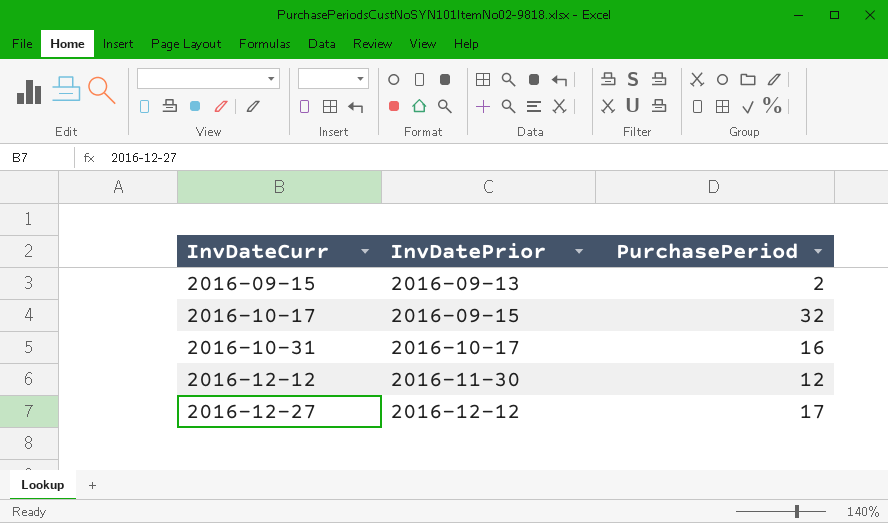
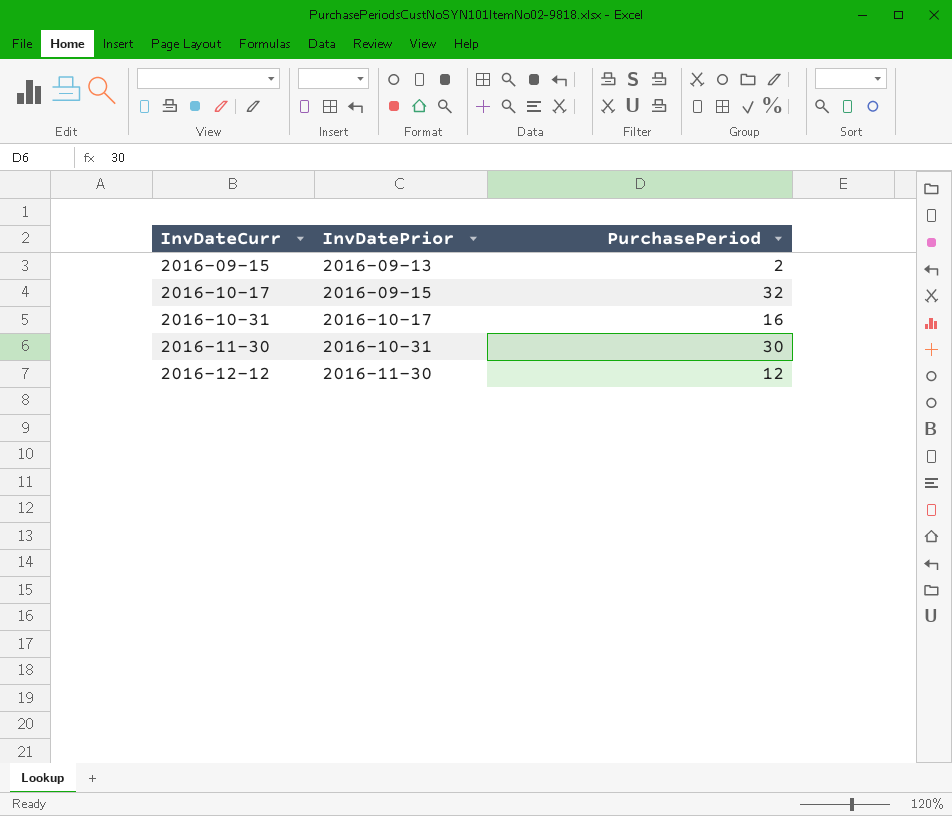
row 2016-12-27: 2016-12-12 | 17 -> none
row 2016-11-30: none -> 2016-10-31 | 30

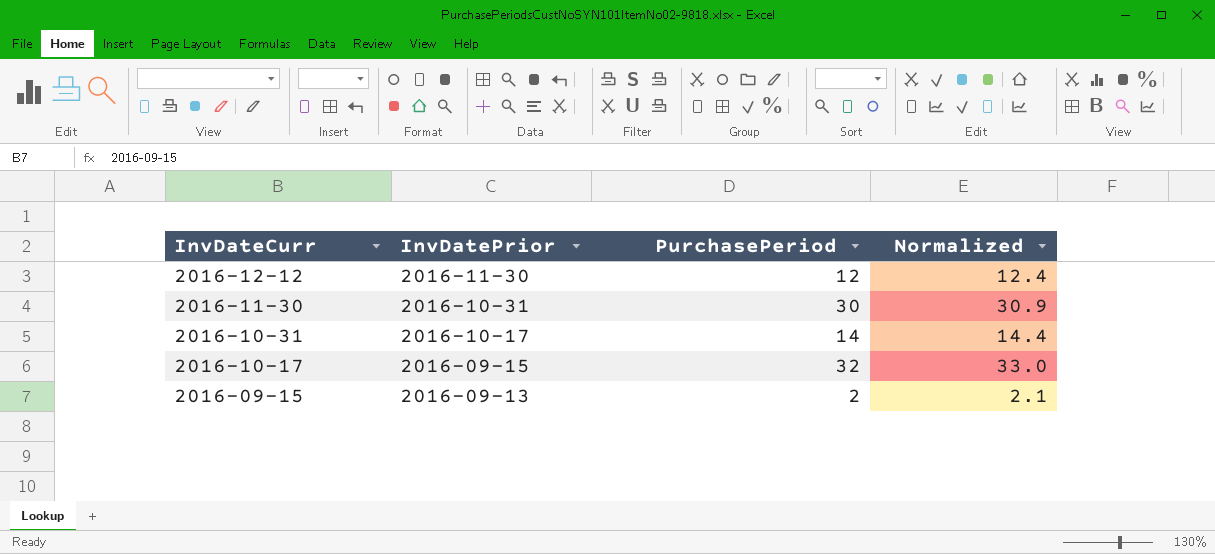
row order: InvDateCurr ascending -> InvDateCurr descending
column Normalized | formula: none -> [PurchasePeriod] * 1.03
2016-10-31 | PurchasePeriod: 16 -> 14

